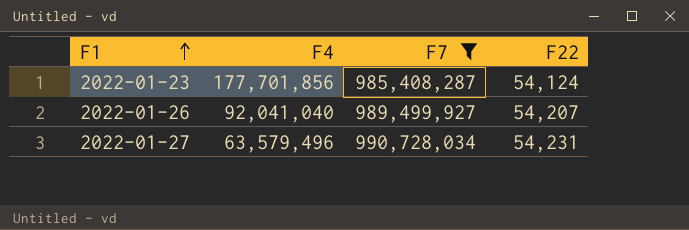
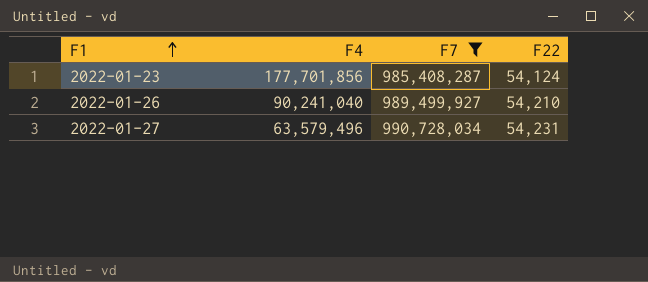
2022-01-26 | F4: 92,041,040 -> 90,241,040
2022-01-26 | F22: 54,207 -> 54,210

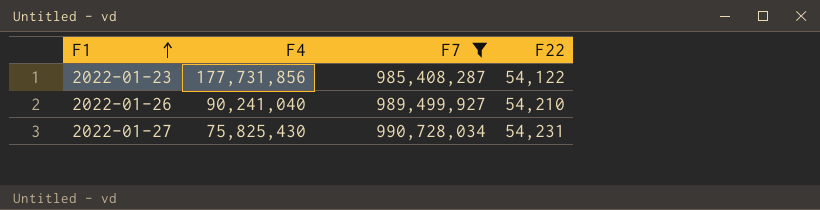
2022-01-23 | F4: 177,701,856 -> 177,731,856
2022-01-23 | F22: 54,124 -> 54,122
2022-01-27 | F4: 63,579,496 -> 75,825,430

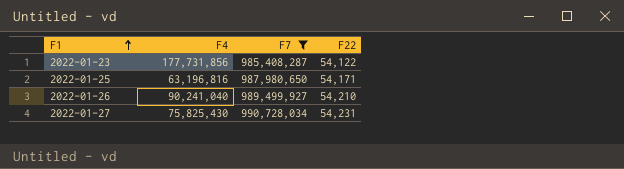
row 2022-01-25: none -> 63,196,816 | 987,980,650 | 54,171

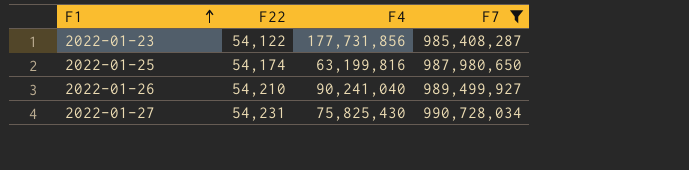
column F22 | position: 4 -> 2
2022-01-25 | F22: 54,171 -> 54,174
2022-01-25 | F4: 63,196,816 -> 63,199,816

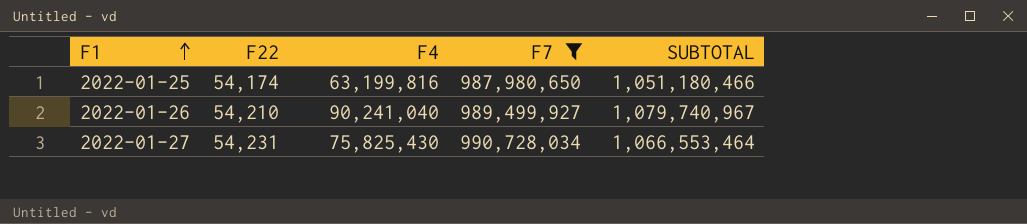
column SUBTOTAL | formula: none -> [F4] + [F7]
row 2022-01-23: 54,122 | 177,731,856 | 985,408,287 -> none

